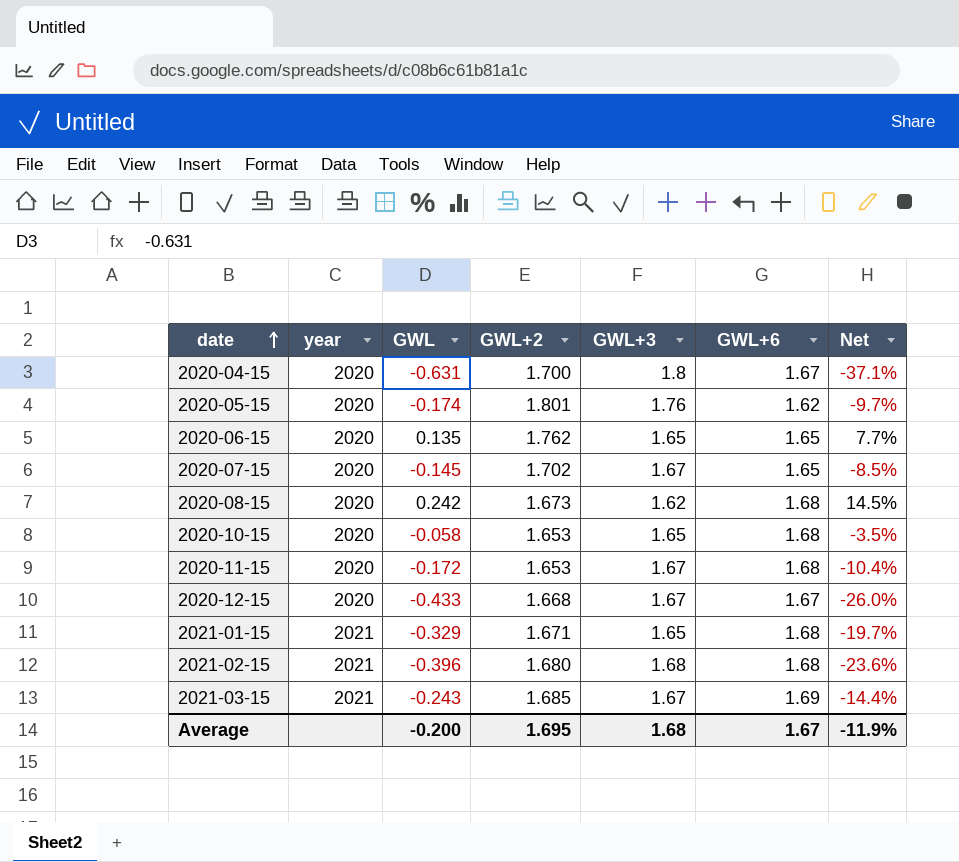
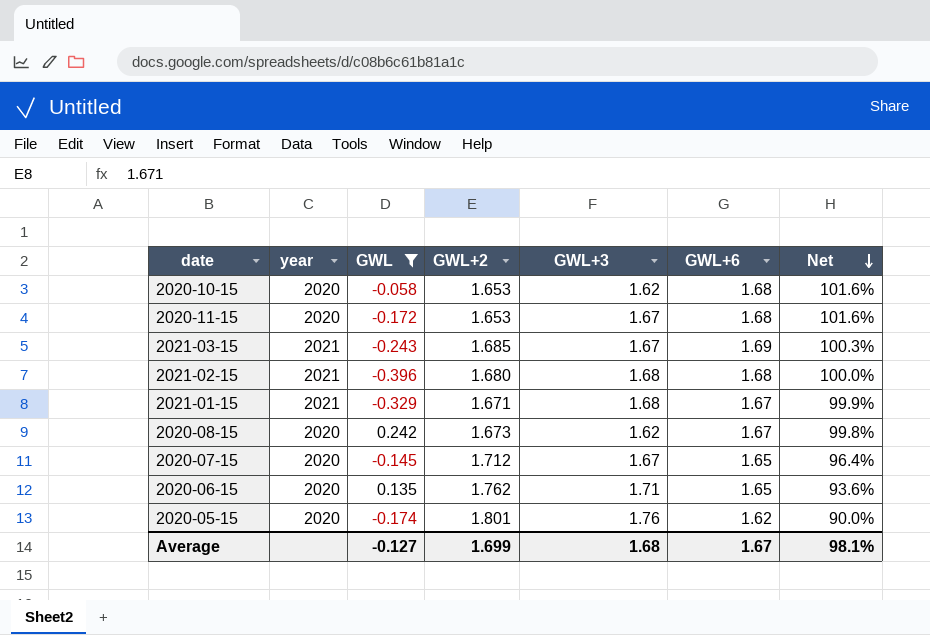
filter: none -> GWL >= -0.396
row order: date ascending -> Net descending
column Net | formula: [GWL] / [GWL+2] -> [GWL+6] / [GWL+2]
2020-10-15 | GWL+3: 1.65 -> 1.62
2021-01-15 | GWL+3: 1.65 -> 1.68
2021-01-15 | GWL+6: 1.68 -> 1.67
2020-08-15 | GWL+6: 1.68 -> 1.67
2020-07-15 | GWL+2: 1.702 -> 1.712
2020-06-15 | GWL+3: 1.65 -> 1.71
Average | GWL: -0.200 -> -0.127
Average | GWL+2: 1.695 -> 1.699
Average | Net: -11.9% -> 98.1%

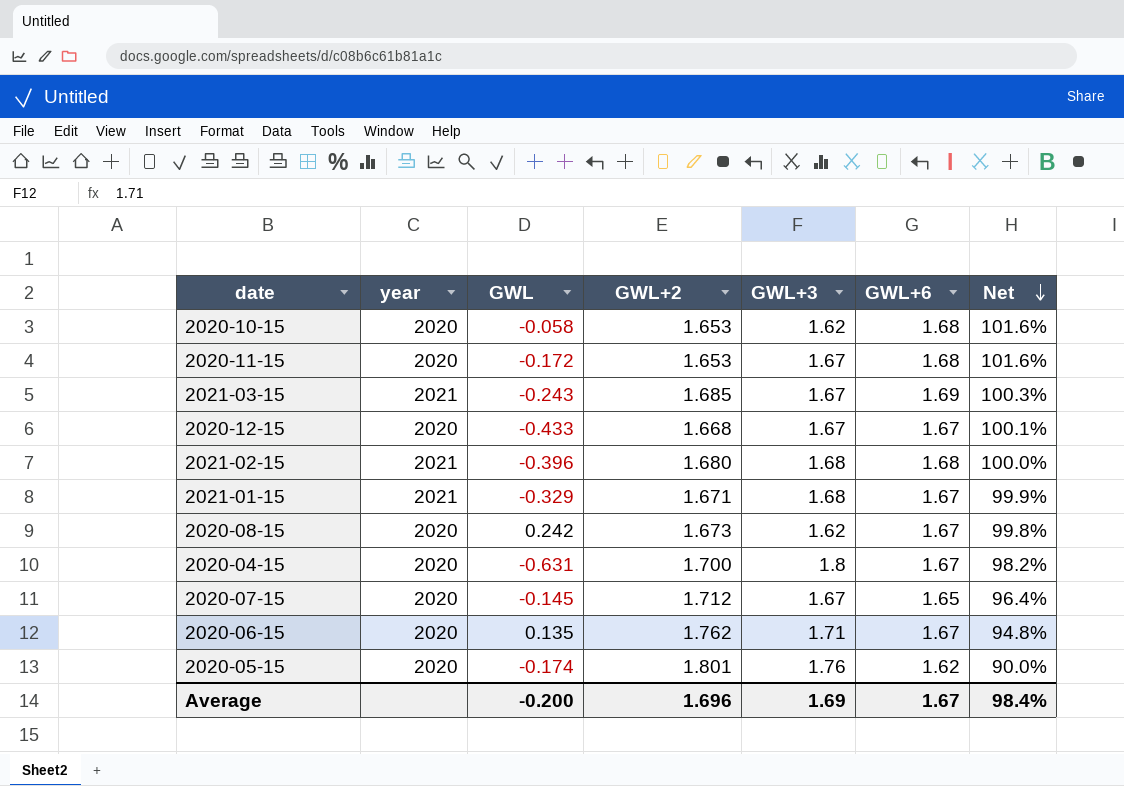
filter: GWL >= -0.396 -> none
2020-06-15 | GWL+6: 1.65 -> 1.67
2020-06-15 | Net: 93.6% -> 94.8%
Average | GWL: -0.127 -> -0.200
Average | GWL+2: 1.699 -> 1.696
Average | GWL+3: 1.68 -> 1.69
Average | Net: 98.1% -> 98.4%

